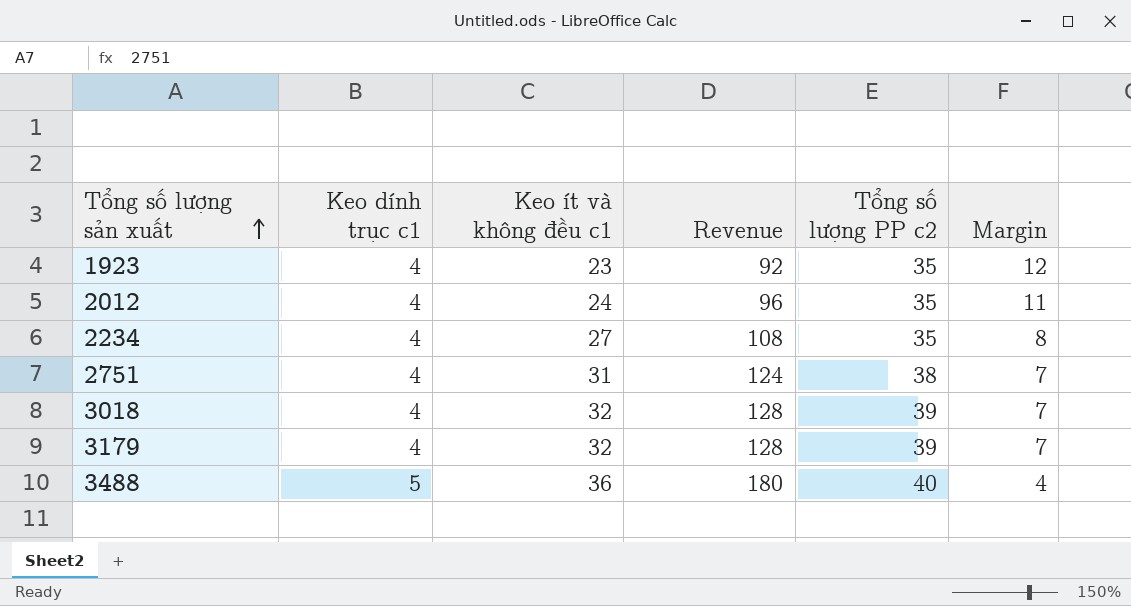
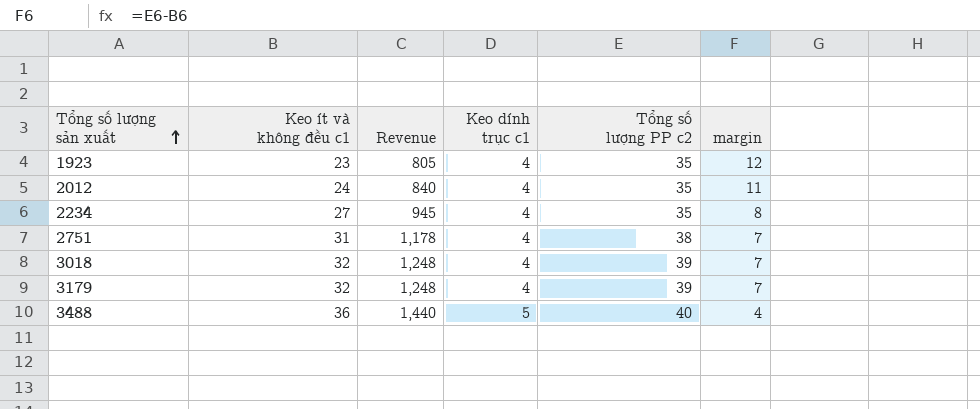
column Revenue | formula: [Keo dính trục c1] * [Keo ít và không đều c1] -> [Keo ít và không đều c1] * [Tổng số lượng PP c2]
column Keo dính trục c1 | position: 2 -> 4
column name: Margin -> margin

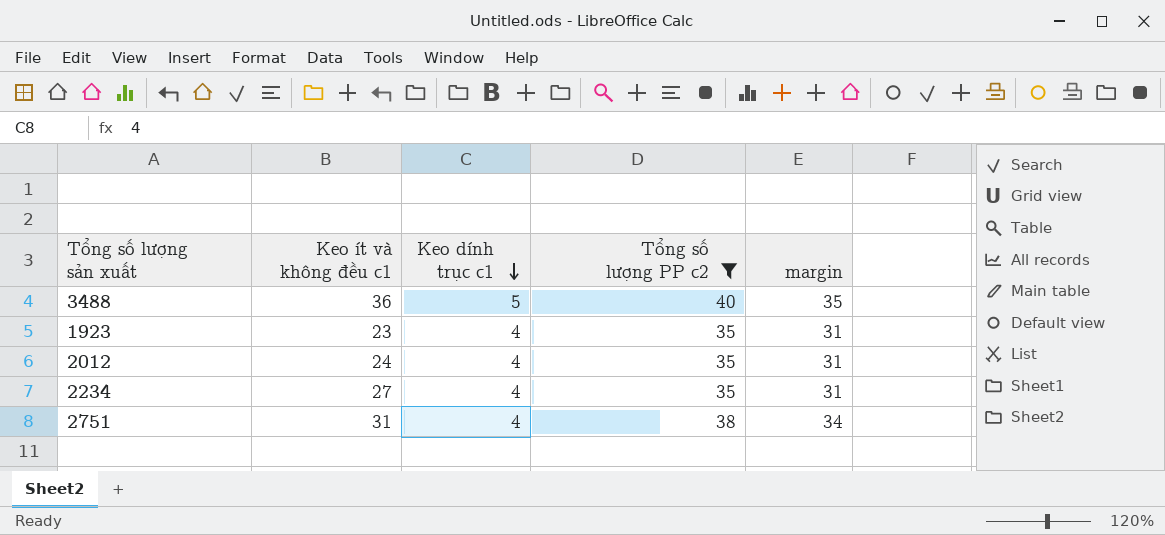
filter: none -> Tổng số lượng PP c2 != 39
row order: Tổng số lượng sản xuất ascending -> Keo dính trục c1 descending
column Revenue | formula: [Keo ít và không đều c1] * [Tổng số lượng PP c2] -> none
column margin | formula: [Tổng số lượng PP c2] - [Keo ít và không đều c1] -> [Tổng số lượng PP c2] - [Keo dính trục c1]

